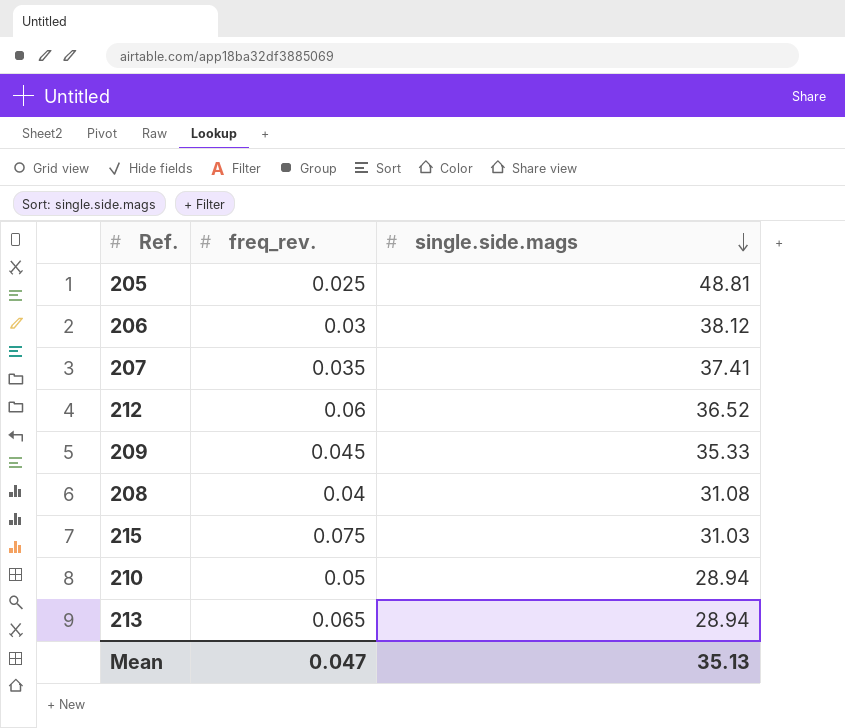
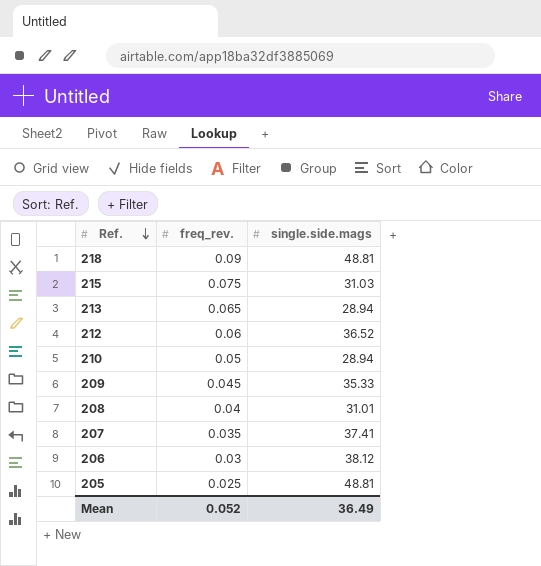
row order: single.side.mags descending -> Ref. descending
row 218: none -> 0.09 | 48.81
208 | single.side.mags: 31.08 -> 31.01
Mean | freq_rev.: 0.047 -> 0.052
Mean | single.side.mags: 35.13 -> 36.49

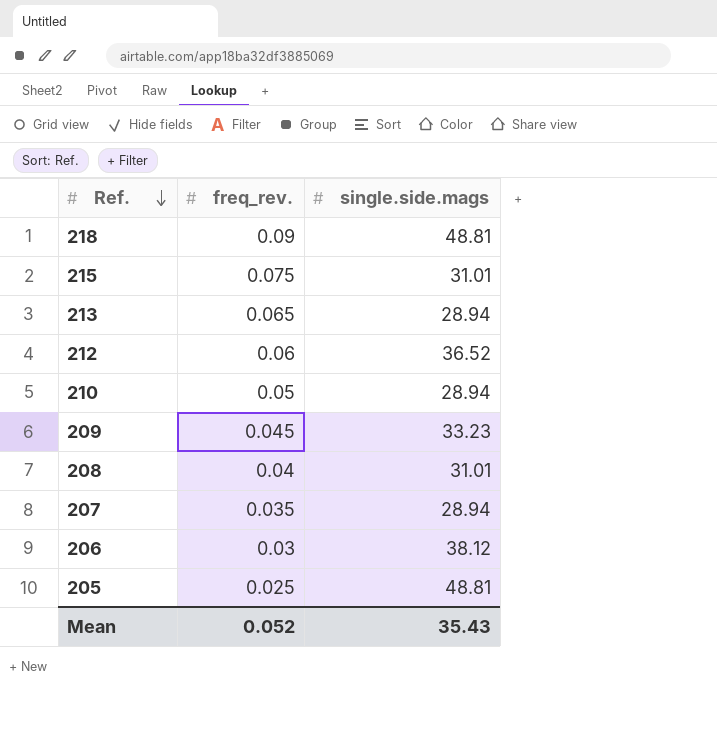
215 | single.side.mags: 31.03 -> 31.01
209 | single.side.mags: 35.33 -> 33.23
207 | single.side.mags: 37.41 -> 28.94
Mean | single.side.mags: 36.49 -> 35.43

